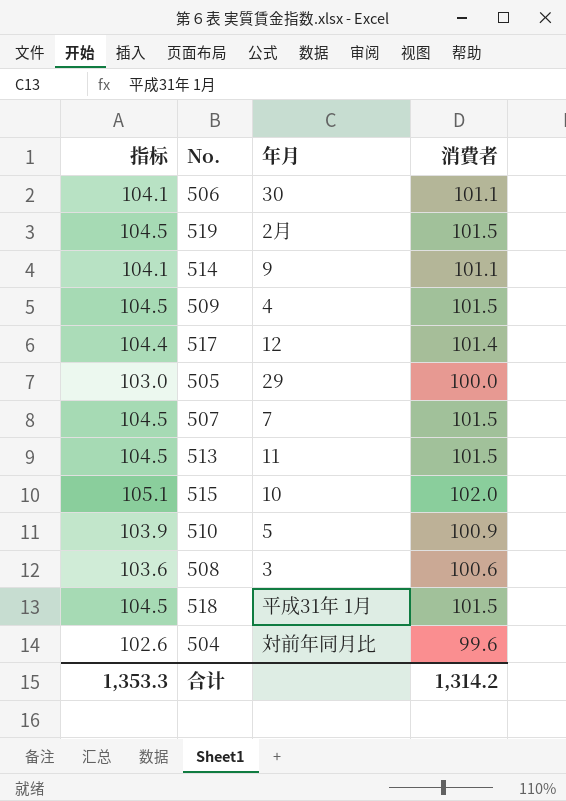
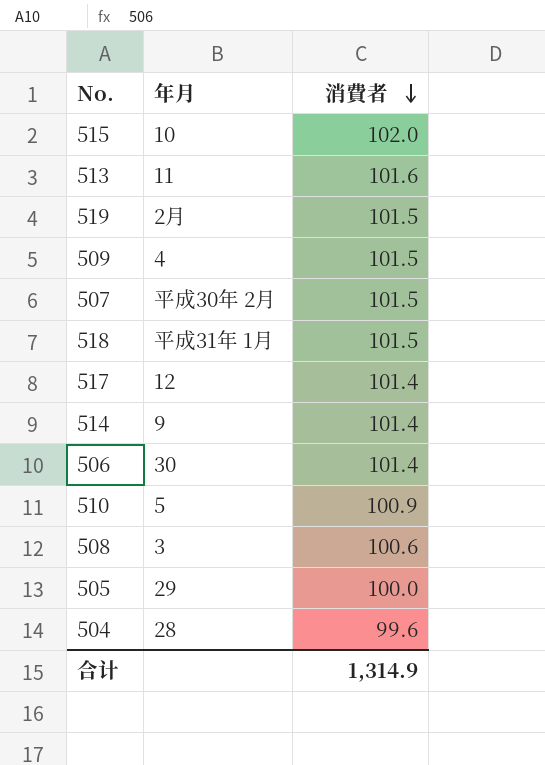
row order: none -> 消費者 descending
column 指标 | formula: [消費者] * 1.03 -> none
513 | 消費者: 101.5 -> 101.6
507 | 年月: 7 -> 平成30年 2月
514 | 消費者: 101.1 -> 101.4
506 | 消費者: 101.1 -> 101.4
504 | 年月: 対前年同月比 -> 28
合计 | 消費者: 1,314.2 -> 1,314.9

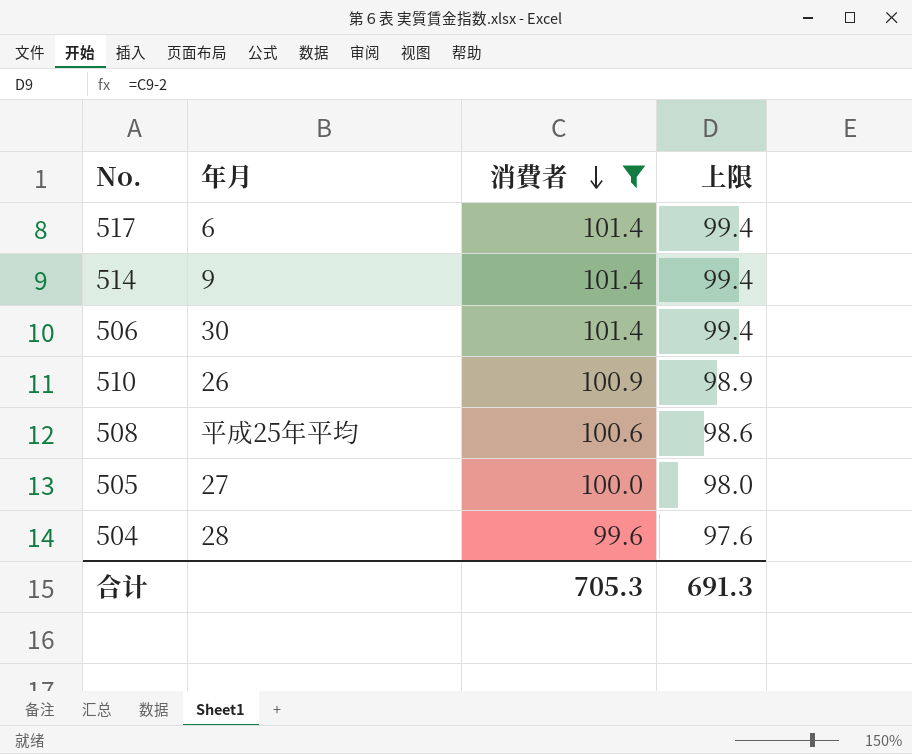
filter: none -> 消費者 <= 101.4
column 上限 | formula: none -> [消費者] - 2
517 | 年月: 12 -> 6
510 | 年月: 5 -> 26
508 | 年月: 3 -> 平成25年平均
505 | 年月: 29 -> 27
合计 | 消費者: 1,314.9 -> 705.3

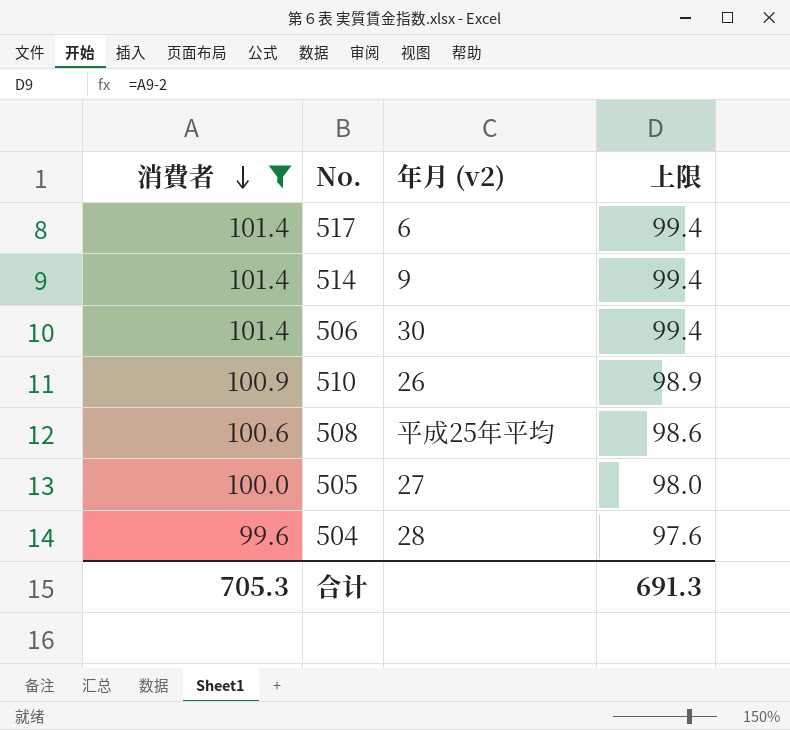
column 消費者 | position: 3 -> 1
column name: 年月 -> 年月 (v2)

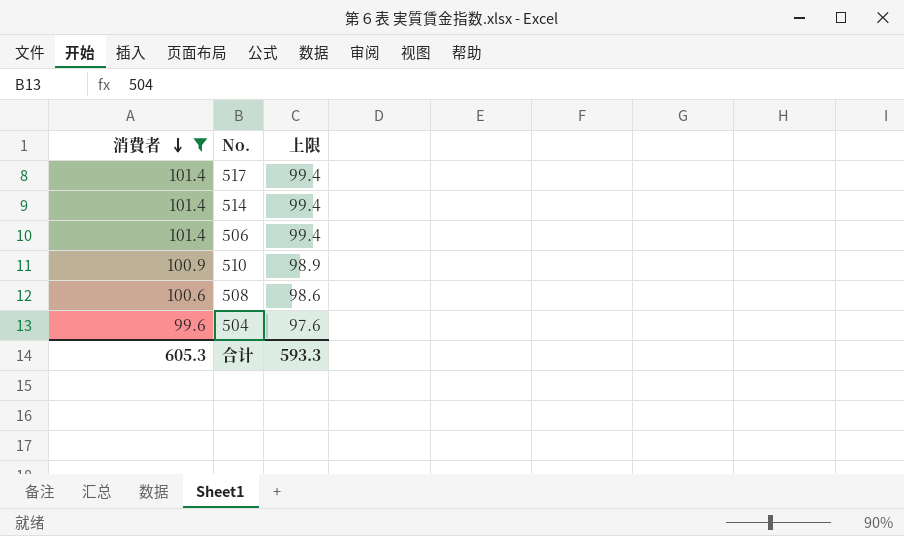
column 年月 (v2) | position: 3 -> none
row 505: 100.0 | 27 | 98.0 -> none
合计 | 消費者: 705.3 -> 605.3
合计 | 上限: 691.3 -> 593.3

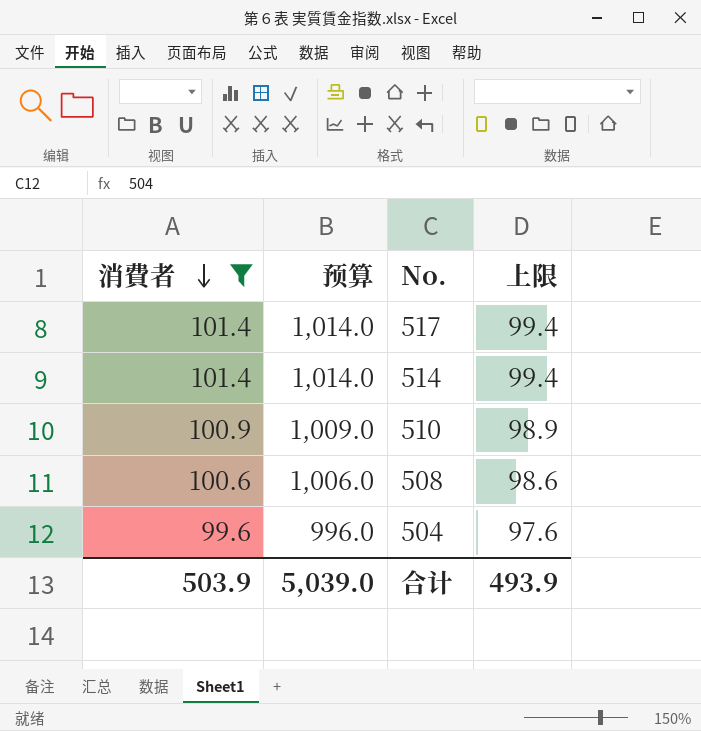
column 预算 | formula: none -> [消費者] * 10
row 506: 101.4 | 99.4 -> none
合计 | 消費者: 605.3 -> 503.9
合计 | 上限: 593.3 -> 493.9

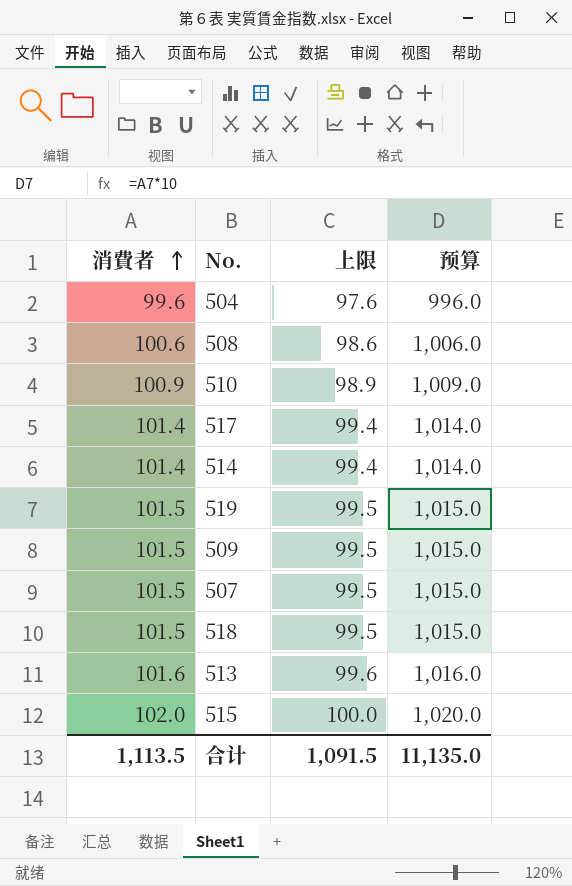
filter: 消費者 <= 101.4 -> none
row order: 消費者 descending -> 消費者 ascending
column 预算 | position: 2 -> 4
合计 | 消費者: 503.9 -> 1,113.5
合计 | 上限: 493.9 -> 1,091.5
合计 | 预算: 5,039.0 -> 11,135.0

